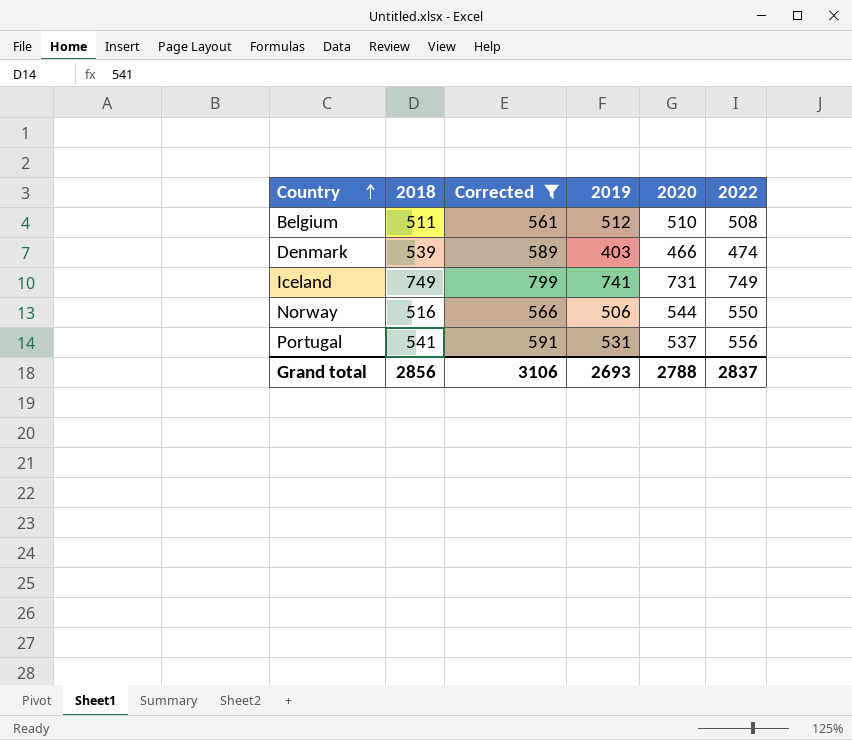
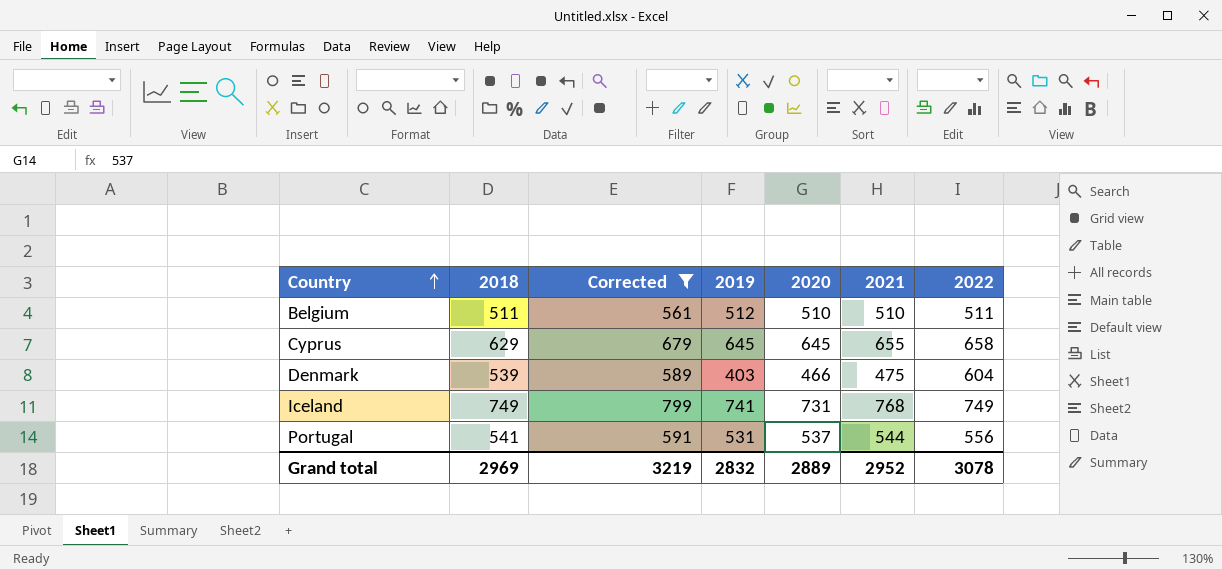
column 2021 | position: none -> 6
row Norway: 516 | 566 | 506 | 544 | 550 -> none
Belgium | 2022: 508 -> 511
row Cyprus: none -> 629 | 679 | 645 | 645 | 655 | 658
Denmark | 2022: 474 -> 604
Grand total | 2018: 2856 -> 2969
Grand total | Corrected: 3106 -> 3219
Grand total | 2019: 2693 -> 2832
Grand total | 2020: 2788 -> 2889
Grand total | 2022: 2837 -> 3078

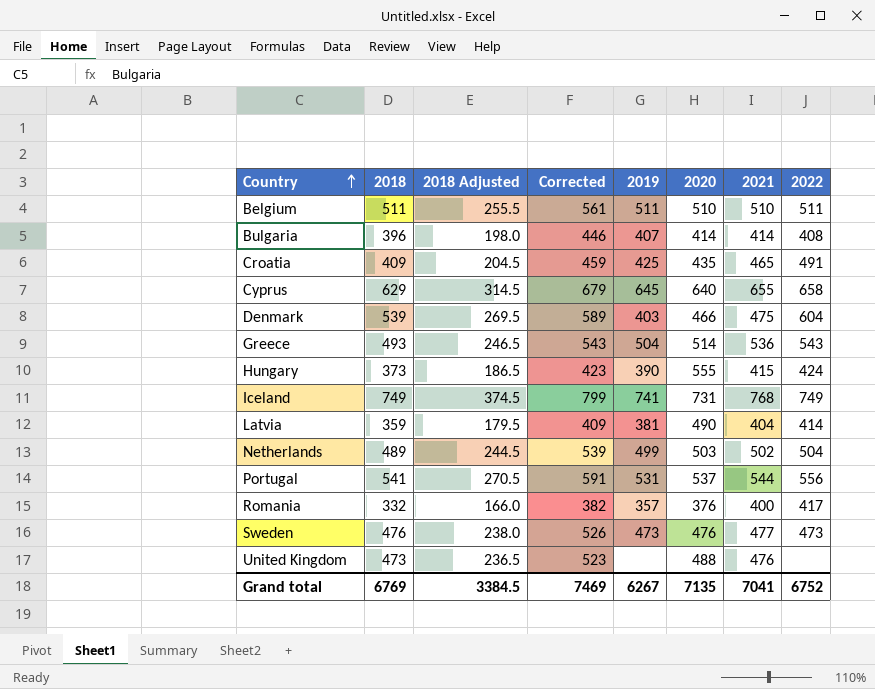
filter: Corrected >= 561 -> none
column 2018 Adjusted | formula: none -> [2018] * 0.5
Belgium | 2019: 512 -> 511
Cyprus | 2020: 645 -> 640
Grand total | 2018: 2969 -> 6769
Grand total | Corrected: 3219 -> 7469
Grand total | 2019: 2832 -> 6267
Grand total | 2020: 2889 -> 7135
Grand total | 2021: 2952 -> 7041
Grand total | 2022: 3078 -> 6752

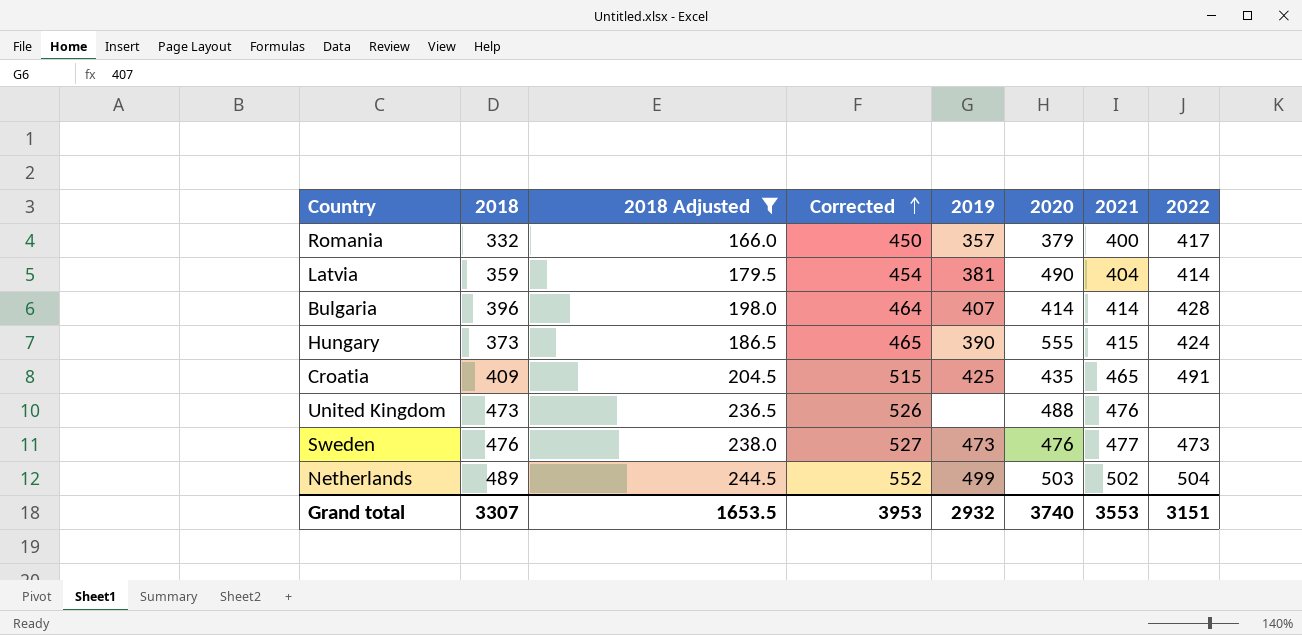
filter: none -> 2018 Adjusted <= 244.5
row order: Country ascending -> Corrected ascending
column Corrected | formula: [2018] + 50 -> [2021] + 50
Romania | 2020: 376 -> 379
Bulgaria | 2022: 408 -> 428
Grand total | 2018: 6769 -> 3307
Grand total | 2018 Adjusted: 3384.5 -> 1653.5
Grand total | Corrected: 7469 -> 3953
Grand total | 2019: 6267 -> 2932
Grand total | 2020: 7135 -> 3740
Grand total | 2021: 7041 -> 3553
Grand total | 2022: 6752 -> 3151

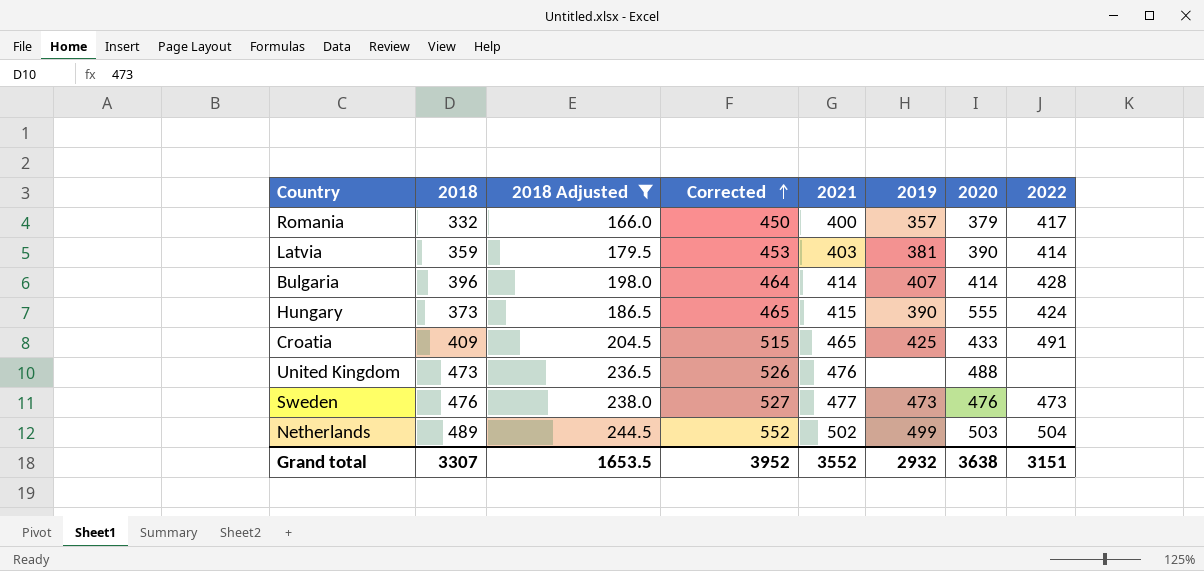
column 2021 | position: 7 -> 5
Latvia | Corrected: 454 -> 453
Latvia | 2021: 404 -> 403
Latvia | 2020: 490 -> 390
Croatia | 2020: 435 -> 433
Grand total | Corrected: 3953 -> 3952
Grand total | 2021: 3553 -> 3552
Grand total | 2020: 3740 -> 3638

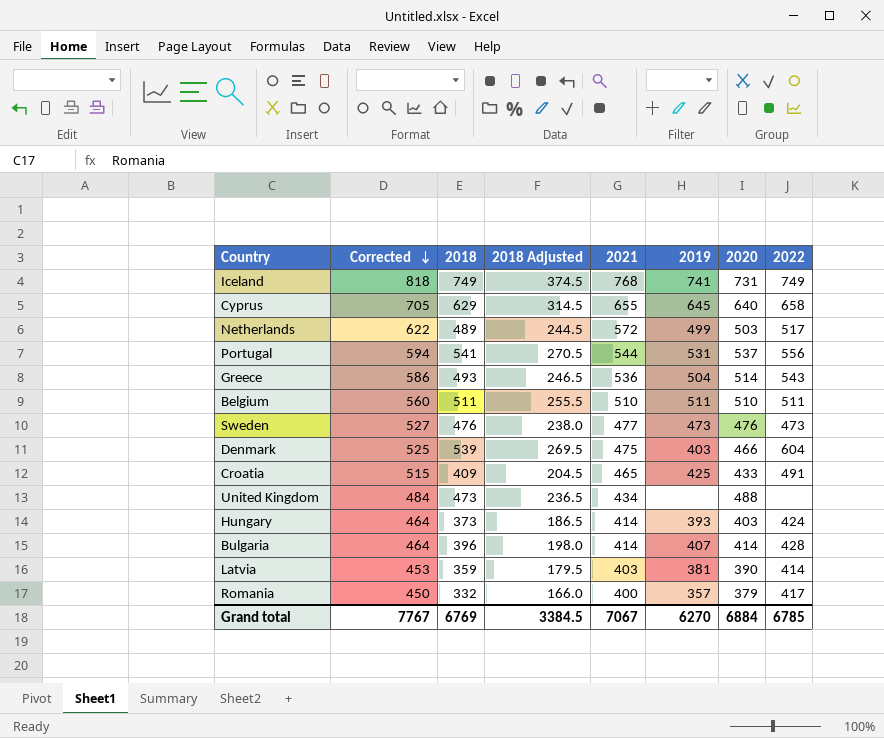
filter: 2018 Adjusted <= 244.5 -> none
row order: Corrected ascending -> Corrected descending
column Corrected | position: 4 -> 2
Netherlands | Corrected: 552 -> 622
Netherlands | 2021: 502 -> 572
Netherlands | 2022: 504 -> 517
United Kingdom | Corrected: 526 -> 484
United Kingdom | 2021: 476 -> 434
Hungary | Corrected: 465 -> 464
Hungary | 2021: 415 -> 414
Hungary | 2019: 390 -> 393
Hungary | 2020: 555 -> 403
Grand total | Corrected: 3952 -> 7767
Grand total | 2018: 3307 -> 6769
Grand total | 2018 Adjusted: 1653.5 -> 3384.5
Grand total | 2021: 3552 -> 7067
Grand total | 2019: 2932 -> 6270
Grand total | 2020: 3638 -> 6884
Grand total | 2022: 3151 -> 6785

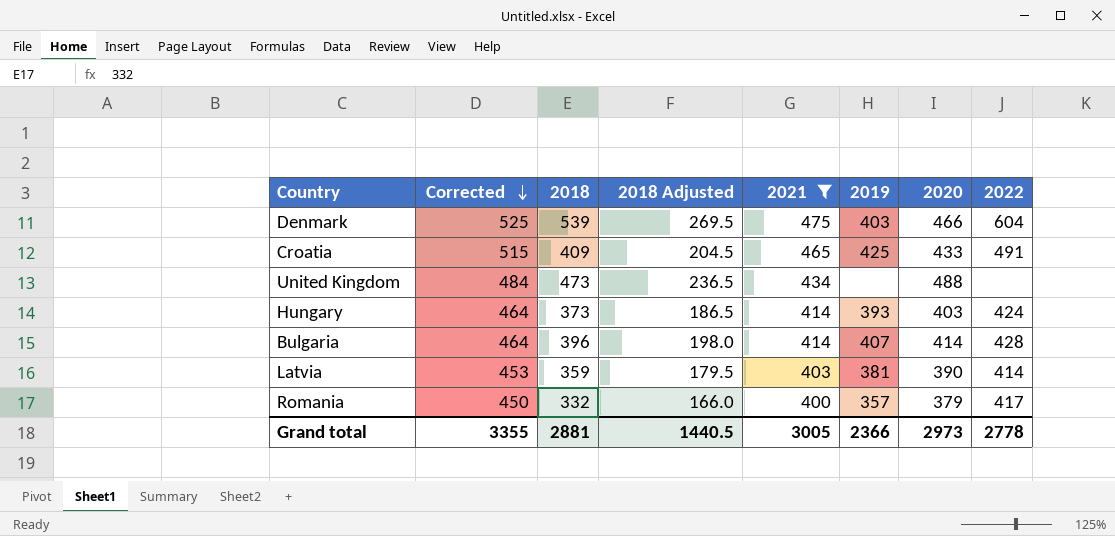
filter: none -> 2021 <= 475
Grand total | Corrected: 7767 -> 3355
Grand total | 2018: 6769 -> 2881
Grand total | 2018 Adjusted: 3384.5 -> 1440.5
Grand total | 2021: 7067 -> 3005
Grand total | 2019: 6270 -> 2366
Grand total | 2020: 6884 -> 2973
Grand total | 2022: 6785 -> 2778

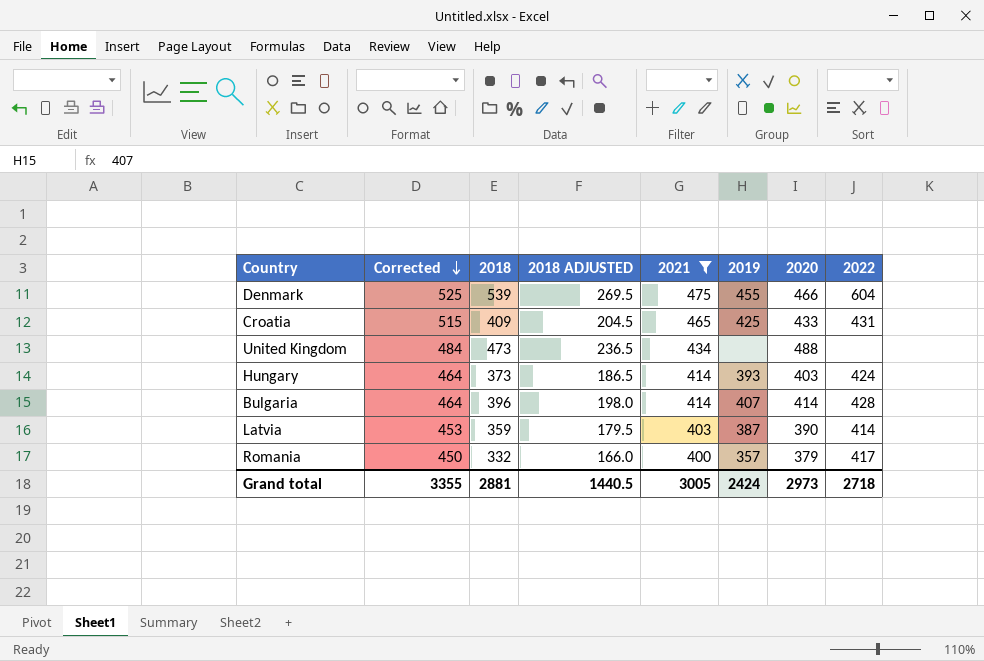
column name: 2018 Adjusted -> 2018 ADJUSTED
Denmark | 2019: 403 -> 455
Croatia | 2022: 491 -> 431
Latvia | 2019: 381 -> 387
Grand total | 2019: 2366 -> 2424
Grand total | 2022: 2778 -> 2718

